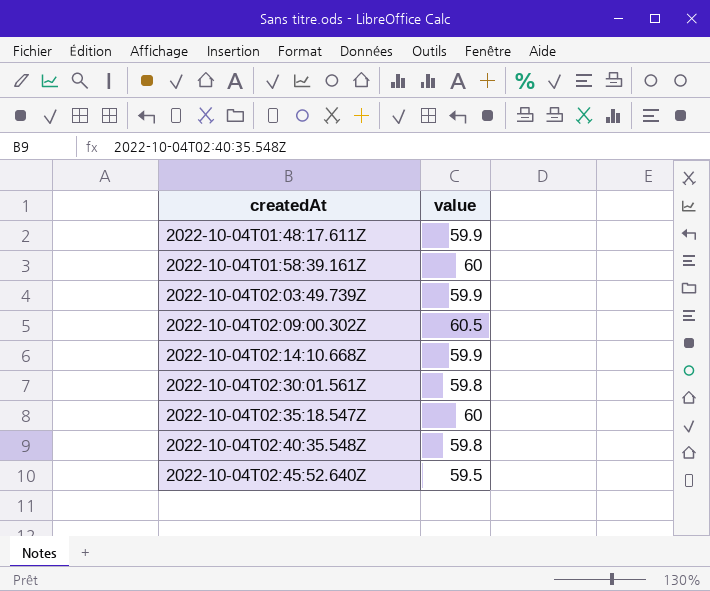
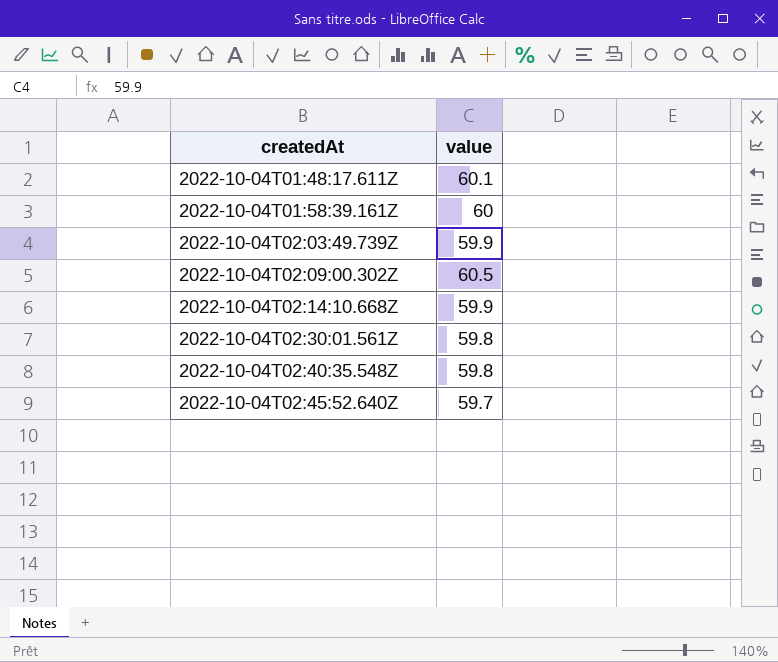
row 2022-10-04T02:35:18.547Z: 60 -> none
2022-10-04T01:48:17.611Z | value: 59.9 -> 60.1
2022-10-04T02:45:52.640Z | value: 59.5 -> 59.7

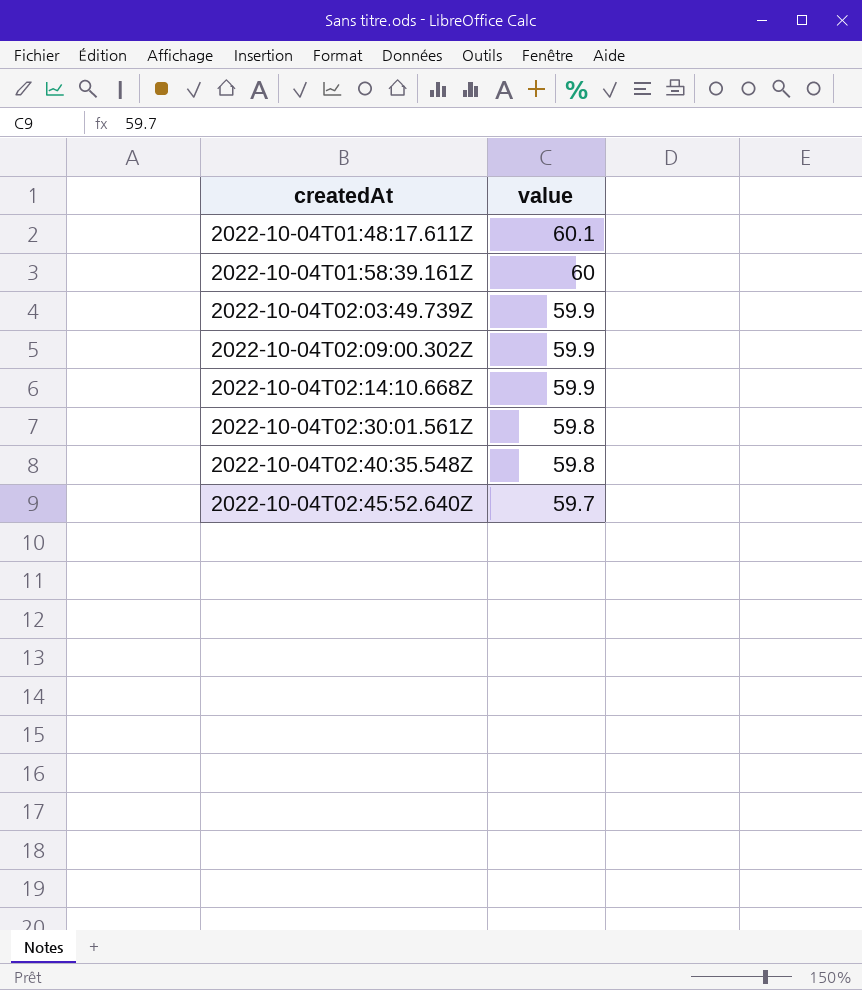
2022-10-04T02:09:00.302Z | value: 60.5 -> 59.9

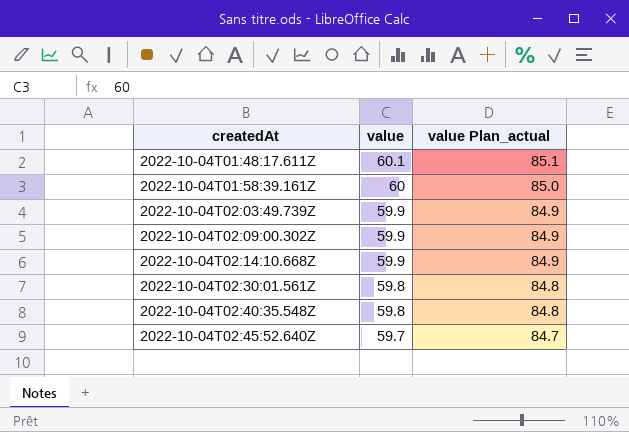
column value Plan_actual | formula: none -> [value] + 25

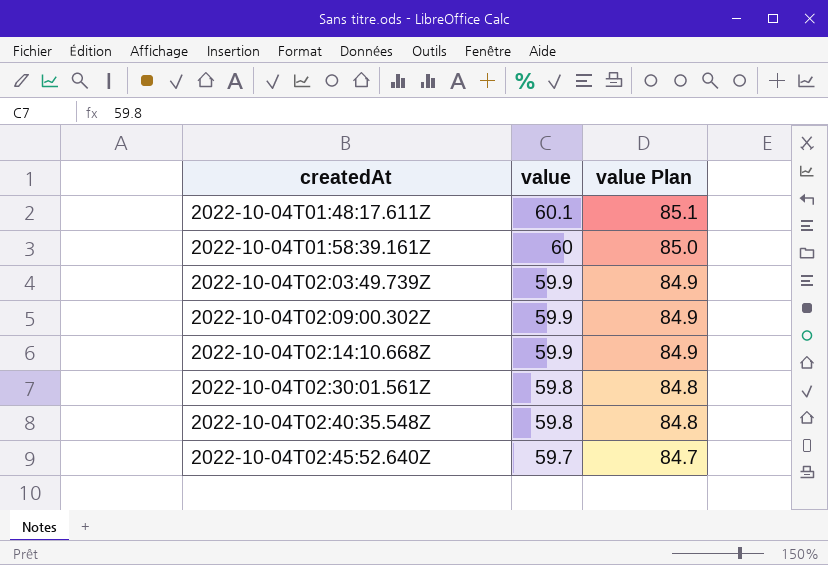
column name: value Plan_actual -> value Plan

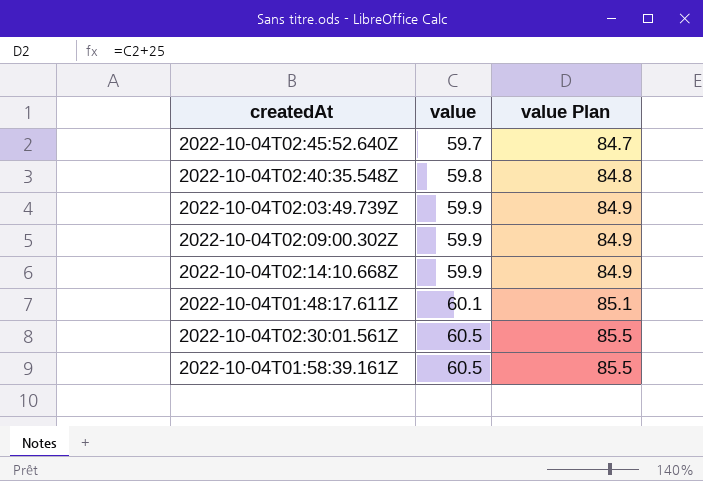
row order: createdAt ascending -> value ascending
2022-10-04T02:30:01.561Z | value: 59.8 -> 60.5
2022-10-04T02:30:01.561Z | value Plan: 84.8 -> 85.5
2022-10-04T01:58:39.161Z | value: 60 -> 60.5
2022-10-04T01:58:39.161Z | value Plan: 85.0 -> 85.5

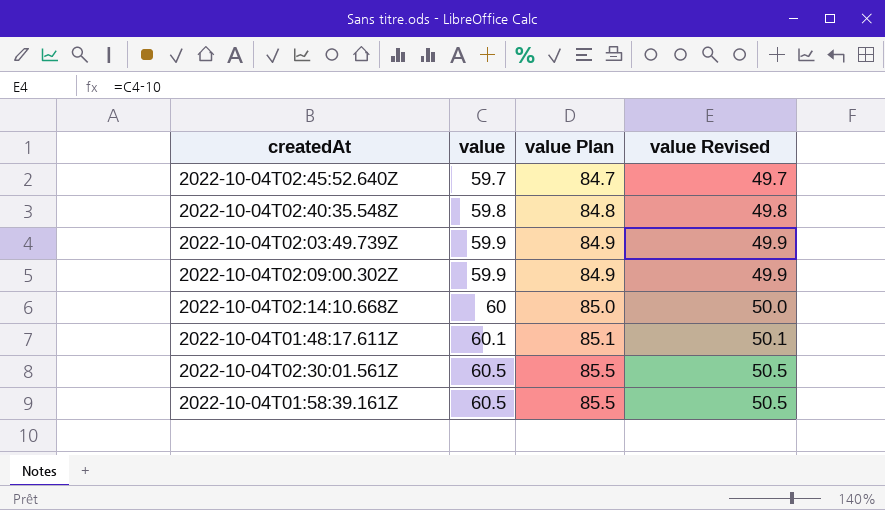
column value Revised | formula: none -> [value] - 10
2022-10-04T02:14:10.668Z | value: 59.9 -> 60
2022-10-04T02:14:10.668Z | value Plan: 84.9 -> 85.0

